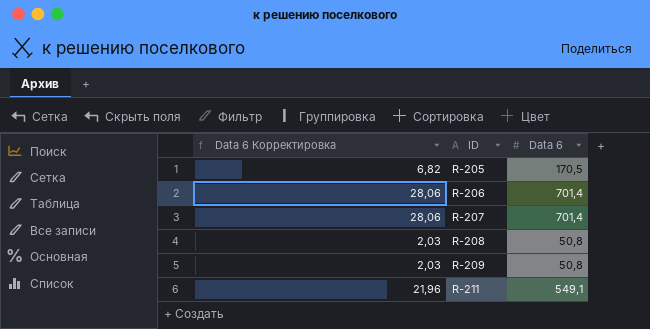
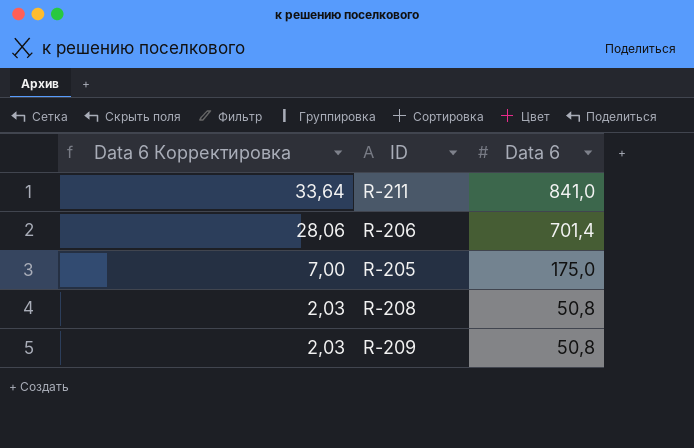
row order: ID ascending -> Data 6 Корректировка descending
row R-207: 28,06 | 701,4 -> none
R-211 | Data 6 Корректировка: 21,96 -> 33,64
R-211 | Data 6: 549,1 -> 841,0
R-205 | Data 6 Корректировка: 6,82 -> 7,00
R-205 | Data 6: 170,5 -> 175,0

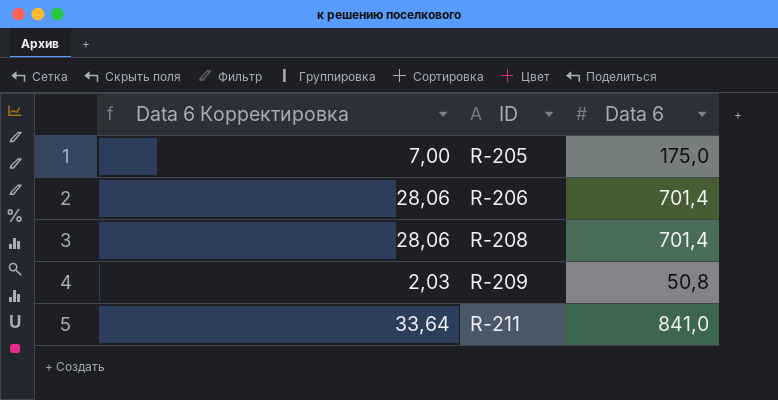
row order: Data 6 Корректировка descending -> ID ascending
R-208 | Data 6 Корректировка: 2,03 -> 28,06
R-208 | Data 6: 50,8 -> 701,4

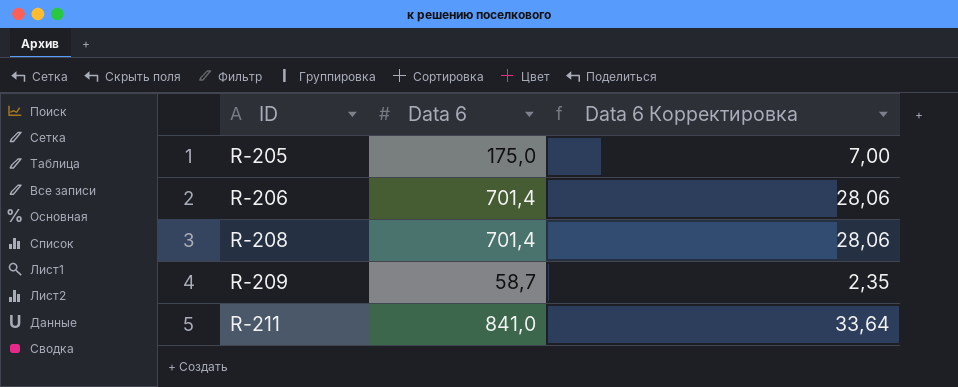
column Data 6 Корректировка | position: 1 -> 3
R-209 | Data 6: 50,8 -> 58,7
R-209 | Data 6 Корректировка: 2,03 -> 2,35

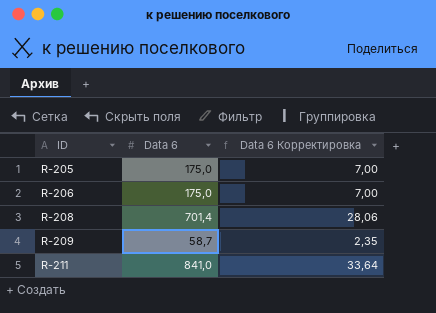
R-206 | Data 6: 701,4 -> 175,0
R-206 | Data 6 Корректировка: 28,06 -> 7,00

